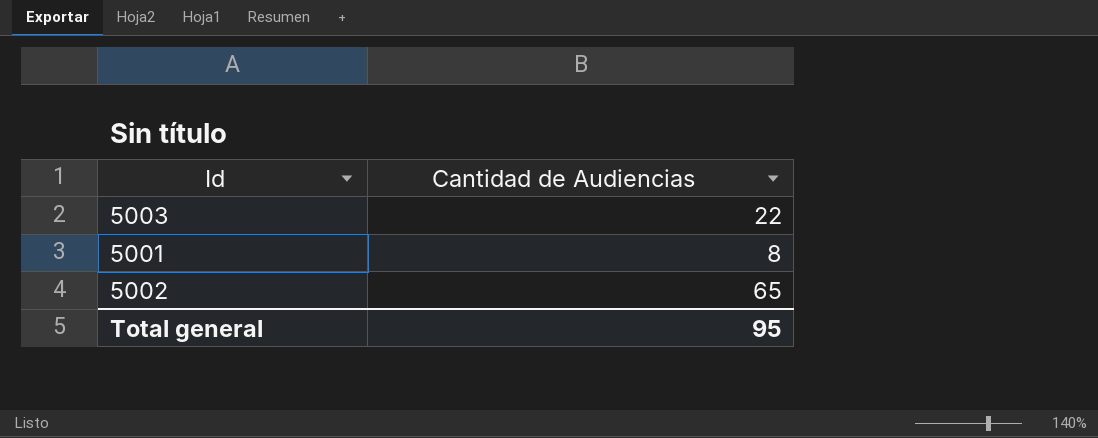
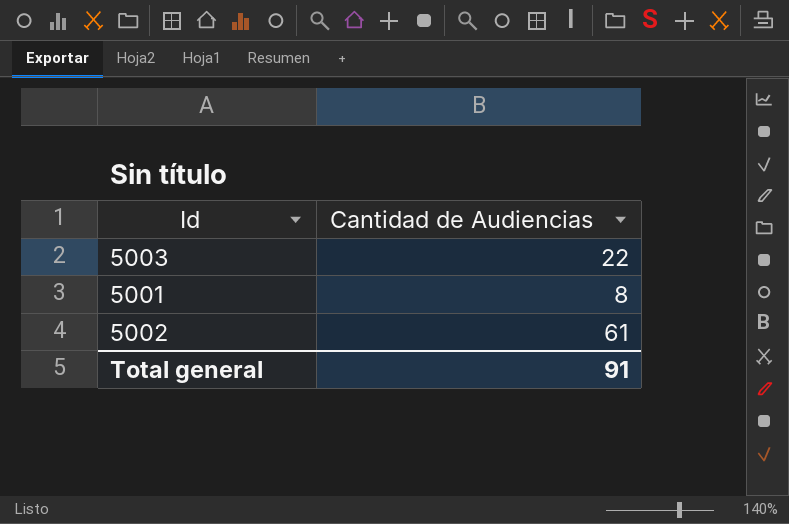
5002 | Cantidad de Audiencias: 65 -> 61
Total general | Cantidad de Audiencias: 95 -> 91

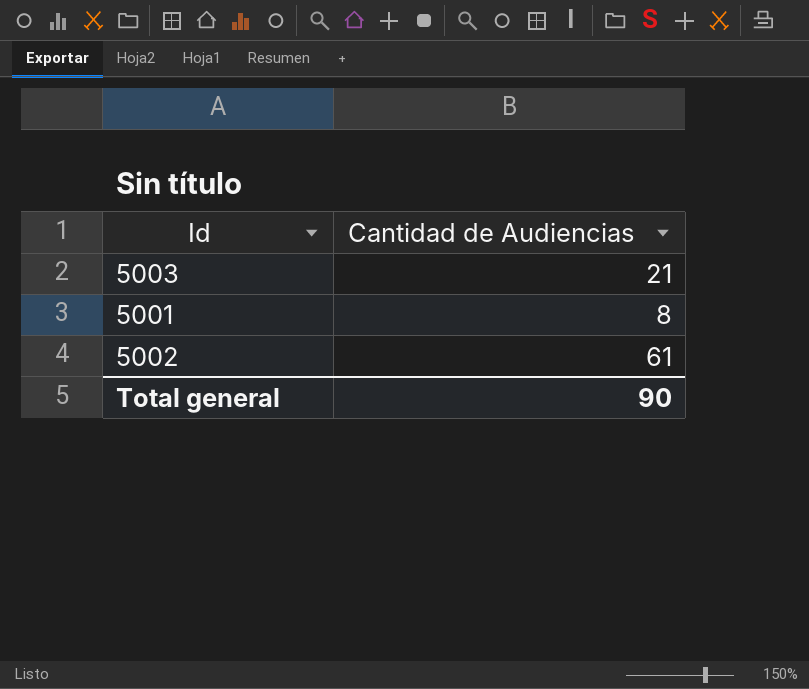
5003 | Cantidad de Audiencias: 22 -> 21
Total general | Cantidad de Audiencias: 91 -> 90

